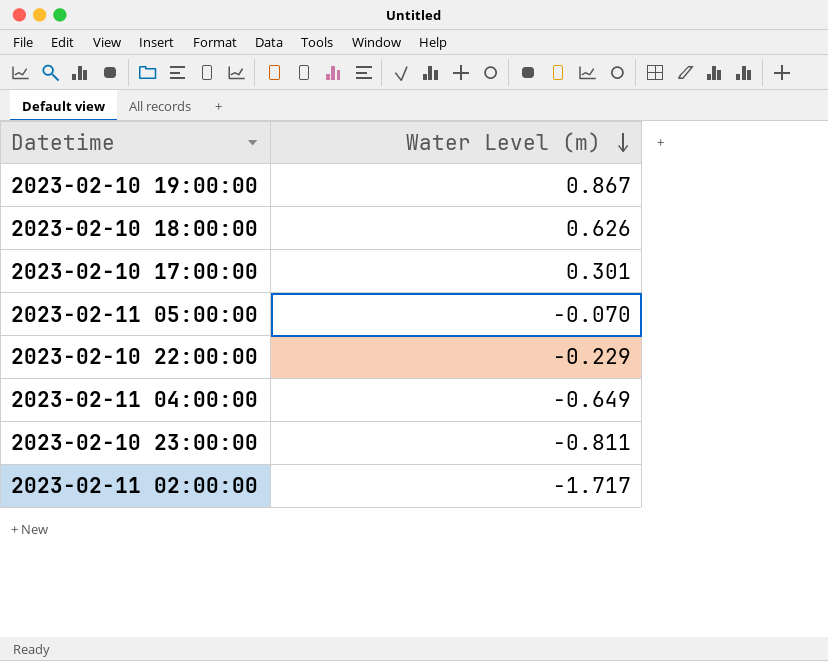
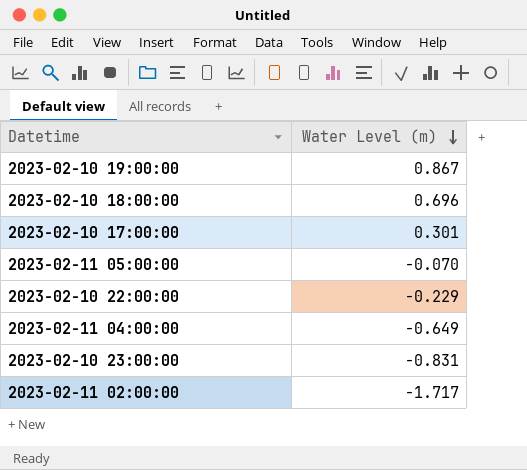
2023-02-10 18:00:00 | Water Level (m): 0.626 -> 0.696
2023-02-10 23:00:00 | Water Level (m): -0.811 -> -0.831

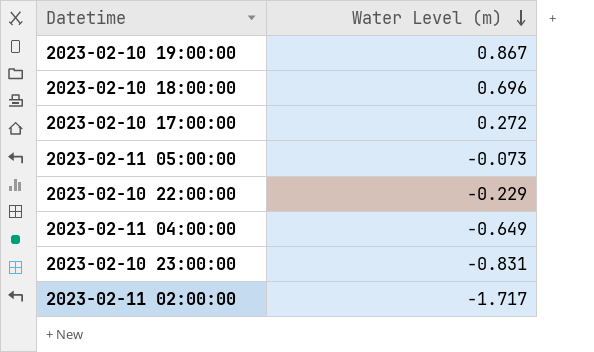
2023-02-10 17:00:00 | Water Level (m): 0.301 -> 0.272
2023-02-11 05:00:00 | Water Level (m): -0.070 -> -0.073

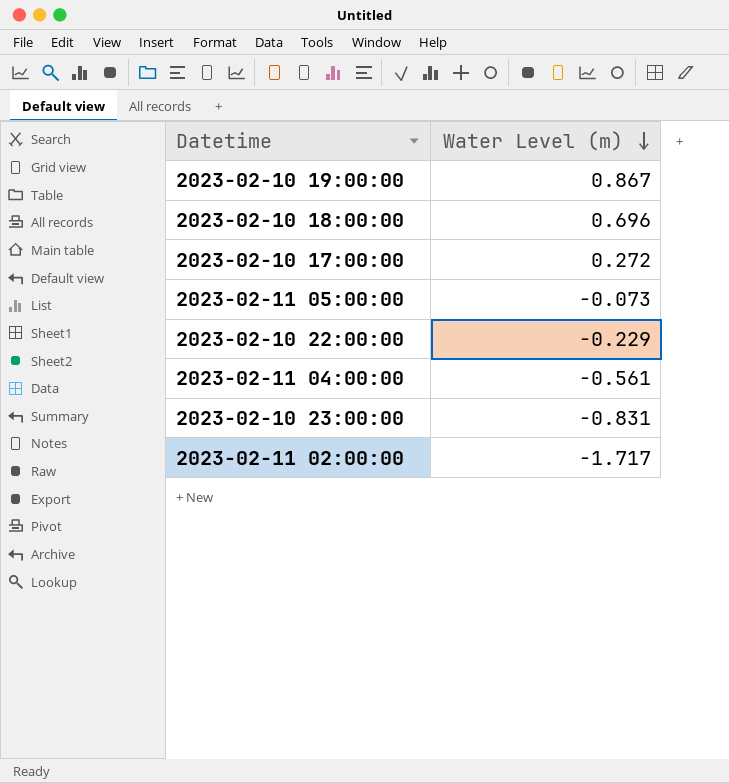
2023-02-11 04:00:00 | Water Level (m): -0.649 -> -0.561

